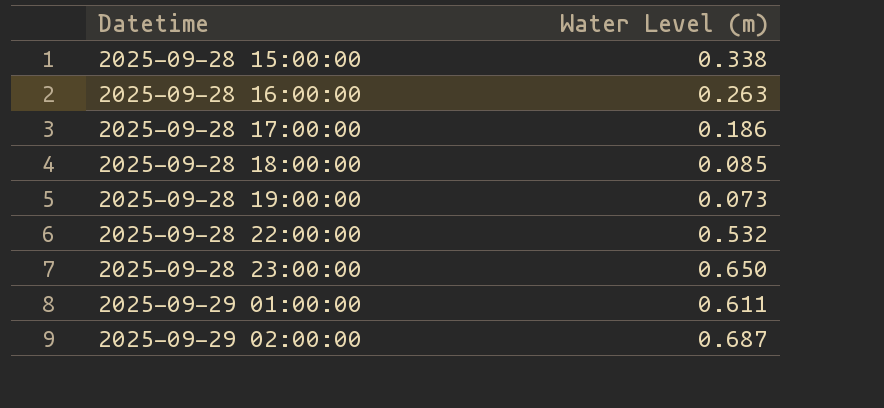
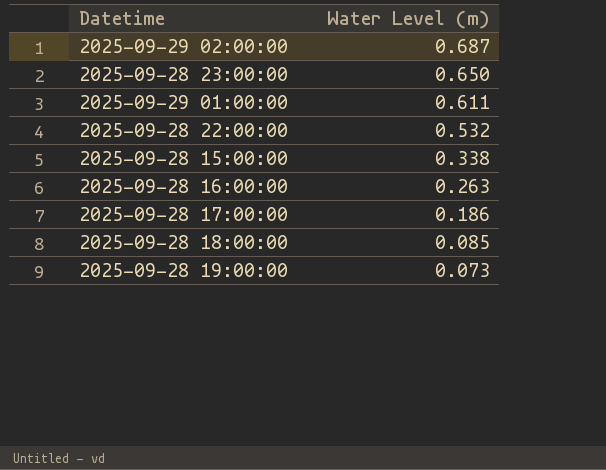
row order: Datetime ascending -> Water Level (m) descending

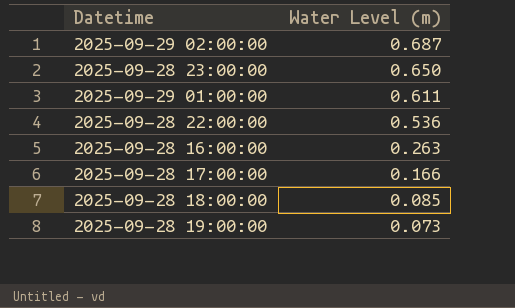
row 2025-09-28 15:00:00: 0.338 -> none
2025-09-28 22:00:00 | Water Level (m): 0.532 -> 0.536
2025-09-28 17:00:00 | Water Level (m): 0.186 -> 0.166

